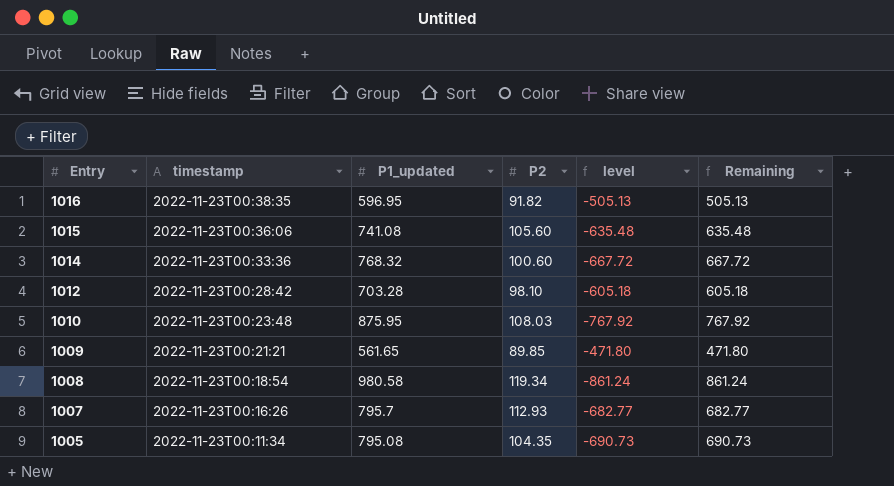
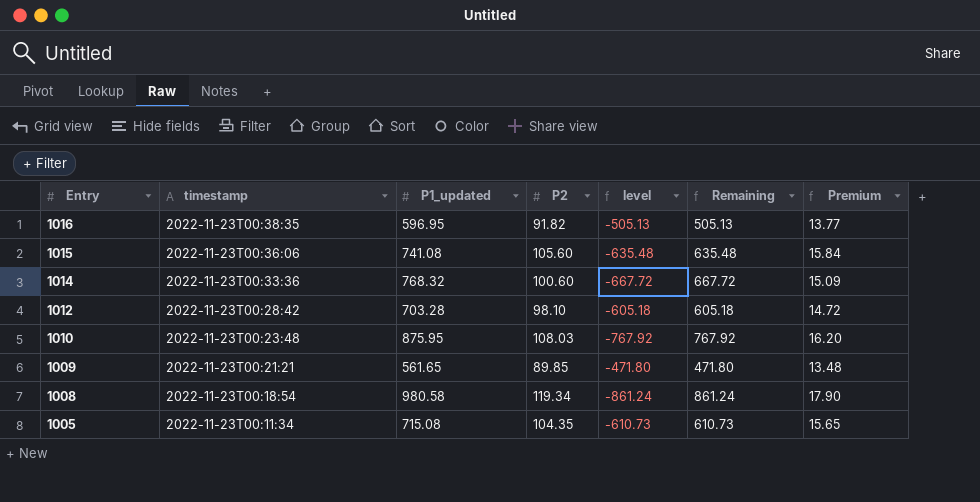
column Premium | formula: none -> [P2] * 0.15
row 1007: 2022-11-23T00:16:26 | 795.7 | 112.93 | -682.77 | 682.77 -> none
1005 | P1_updated: 795.08 -> 715.08
1005 | level: -690.73 -> -610.73
1005 | Remaining: 690.73 -> 610.73

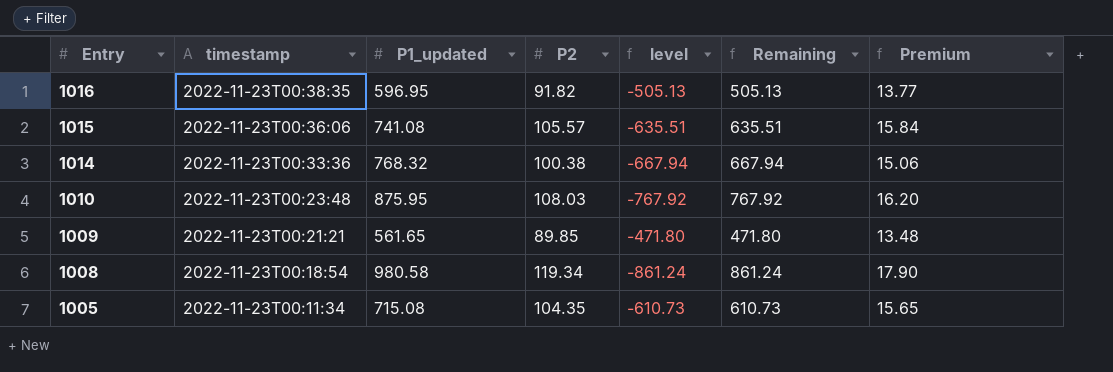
row 1012: 2022-11-23T00:28:42 | 703.28 | 98.10 | -605.18 | 605.18 | 14.72 -> none
1015 | P2: 105.60 -> 105.57
1015 | level: -635.48 -> -635.51
1015 | Remaining: 635.48 -> 635.51
1014 | P2: 100.60 -> 100.38
1014 | level: -667.72 -> -667.94
1014 | Remaining: 667.72 -> 667.94
1014 | Premium: 15.09 -> 15.06

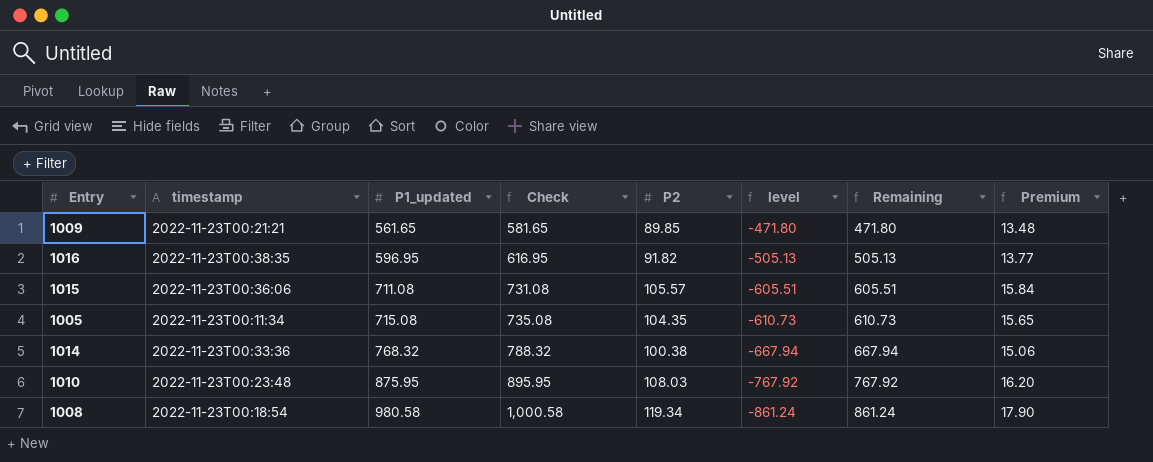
row order: Entry descending -> P1_updated ascending
column Check | formula: none -> [P1_updated] + 20
1015 | P1_updated: 741.08 -> 711.08
1015 | level: -635.51 -> -605.51
1015 | Remaining: 635.51 -> 605.51

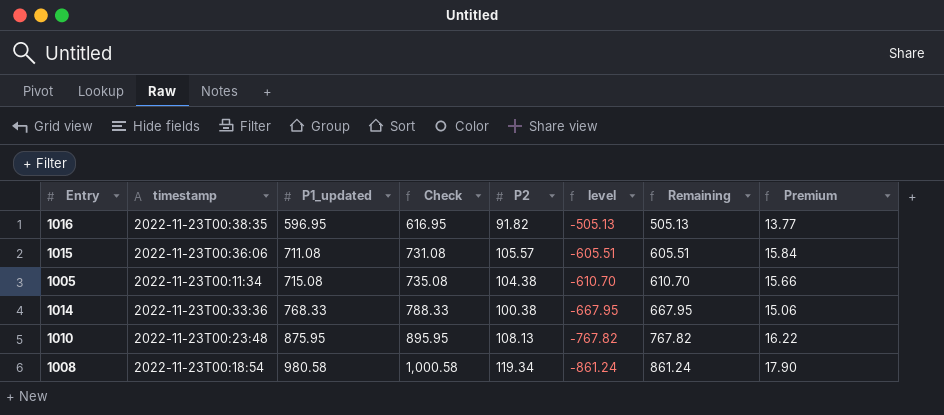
row 1009: 2022-11-23T00:21:21 | 561.65 | 581.65 | 89.85 | -471.80 | 471.80 | 13.48 -> none
1005 | P2: 104.35 -> 104.38
1005 | level: -610.73 -> -610.70
1005 | Remaining: 610.73 -> 610.70
1005 | Premium: 15.65 -> 15.66
1014 | P1_updated: 768.32 -> 768.33
1014 | Check: 788.32 -> 788.33
1014 | level: -667.94 -> -667.95
1014 | Remaining: 667.94 -> 667.95
1010 | P2: 108.03 -> 108.13
1010 | level: -767.92 -> -767.82
1010 | Remaining: 767.92 -> 767.82
1010 | Premium: 16.20 -> 16.22

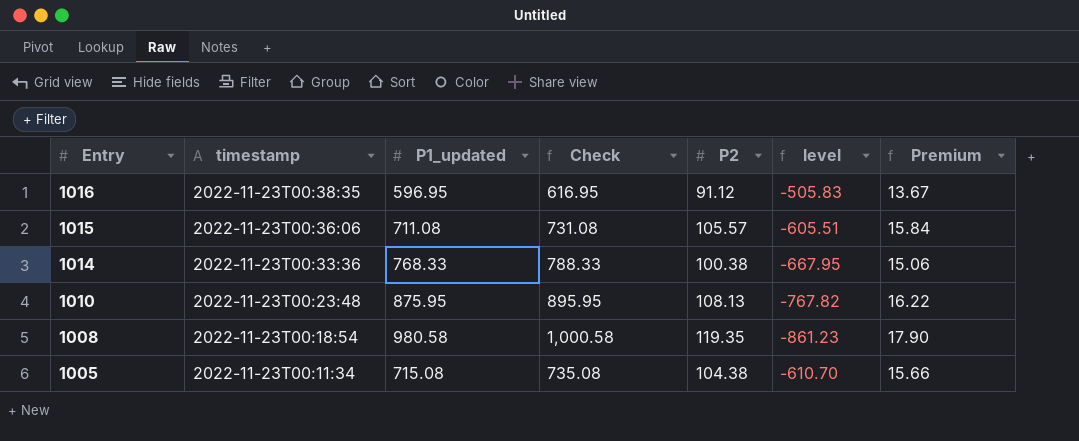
row order: P1_updated ascending -> Entry descending
column Remaining | formula: [P1_updated] - [P2] -> none
1016 | P2: 91.82 -> 91.12
1016 | level: -505.13 -> -505.83
1016 | Premium: 13.77 -> 13.67
1008 | P2: 119.34 -> 119.35
1008 | level: -861.24 -> -861.23

